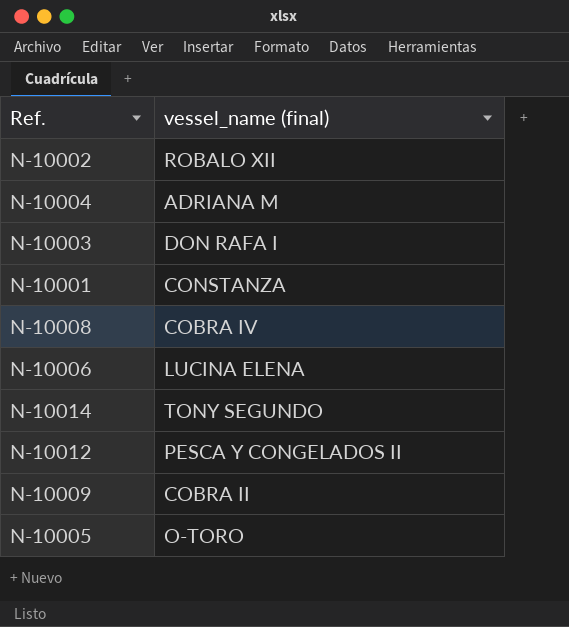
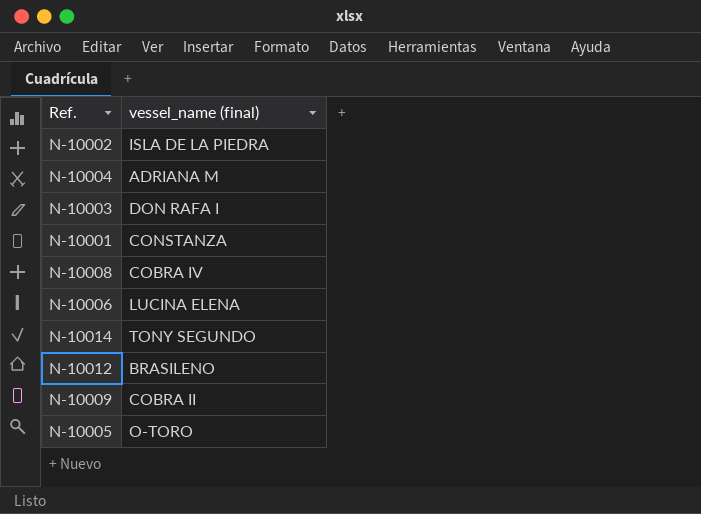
N-10002 | vessel_name (final): ROBALO XII -> ISLA DE LA PIEDRA
N-10012 | vessel_name (final): PESCA Y CONGELADOS II -> BRASILENO

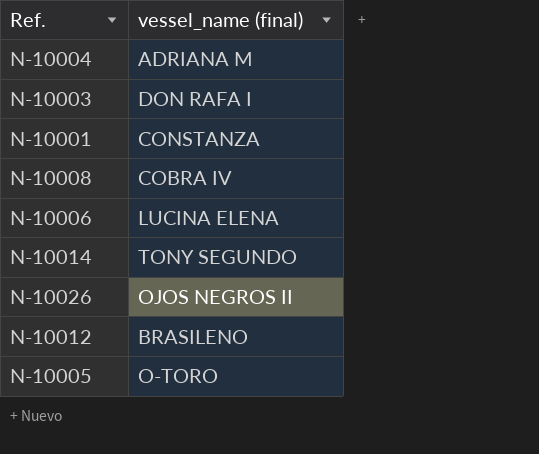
row N-10002: ISLA DE LA PIEDRA -> none
row N-10009: COBRA II -> none
row N-10026: none -> OJOS NEGROS II

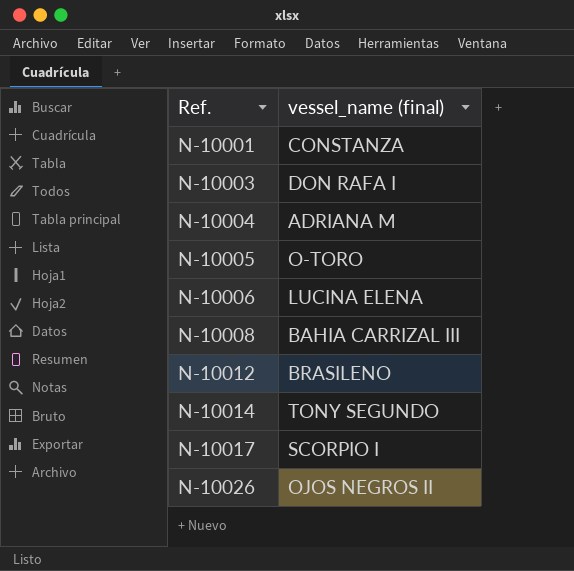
row order: none -> Ref. ascending
N-10008 | vessel_name (final): COBRA IV -> BAHIA CARRIZAL III
row N-10017: none -> SCORPIO I

